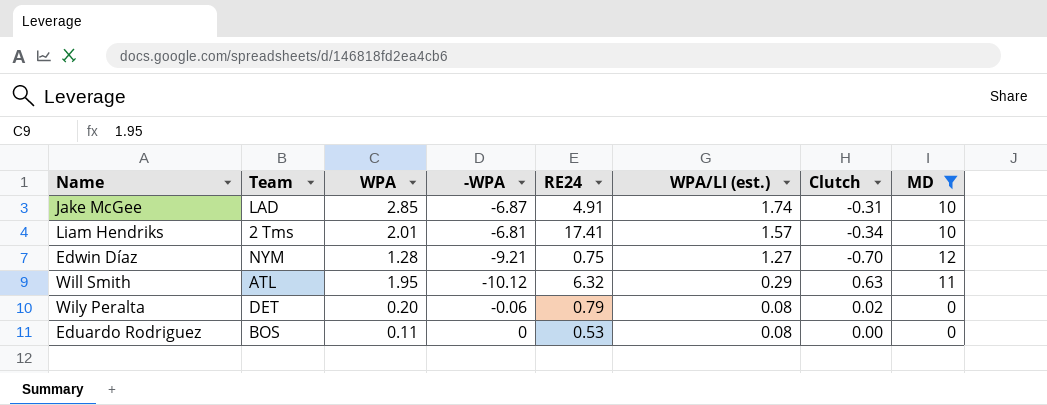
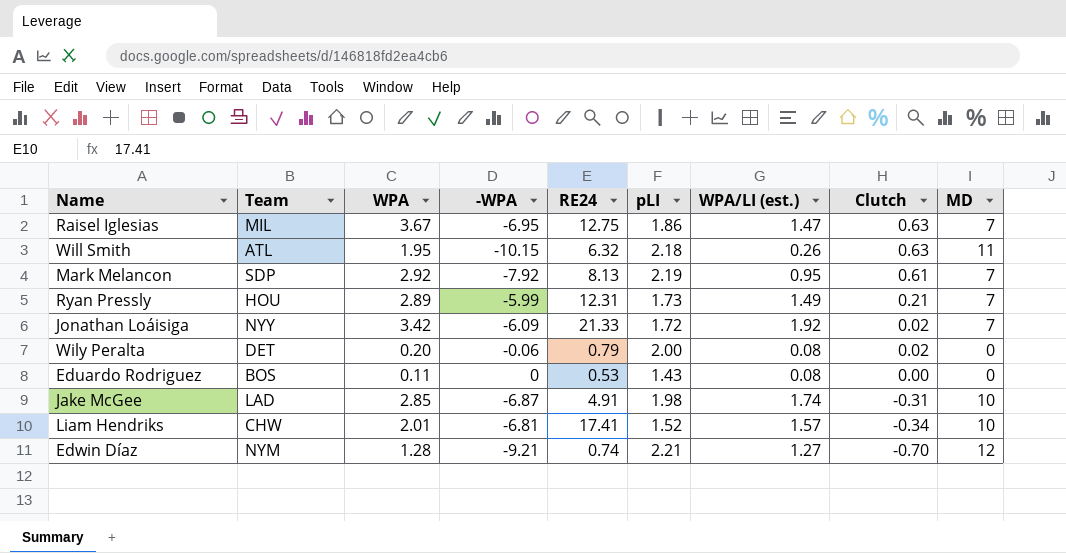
filter: MD != 7 -> none
row order: WPA/LI (est.) descending -> Clutch descending
column pLI | position: none -> 6
Will Smith | -WPA: -10.12 -> -10.15
Will Smith | WPA/LI (est.): 0.29 -> 0.26
Liam Hendriks | Team: 2 Tms -> CHW
Edwin Díaz | RE24: 0.75 -> 0.74

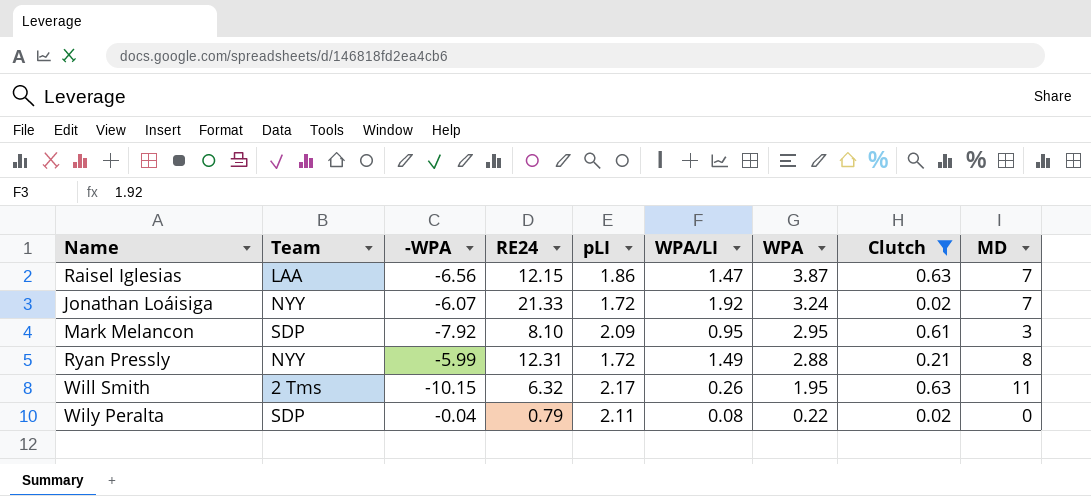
filter: none -> Clutch >= 0.02
row order: Clutch descending -> WPA descending
column name: WPA/LI (est.) -> WPA/LI
column WPA | position: 3 -> 7
Raisel Iglesias | Team: MIL -> LAA
Raisel Iglesias | -WPA: -6.95 -> -6.56
Raisel Iglesias | RE24: 12.75 -> 12.15
Raisel Iglesias | WPA: 3.67 -> 3.87
Jonathan Loáisiga | -WPA: -6.09 -> -6.07
Jonathan Loáisiga | WPA: 3.42 -> 3.24
Mark Melancon | RE24: 8.13 -> 8.10
Mark Melancon | pLI: 2.19 -> 2.09
Mark Melancon | WPA: 2.92 -> 2.95
Mark Melancon | MD: 7 -> 3
Ryan Pressly | Team: HOU -> NYY
Ryan Pressly | pLI: 1.73 -> 1.72
Ryan Pressly | WPA: 2.89 -> 2.88
Ryan Pressly | MD: 7 -> 8
Will Smith | Team: ATL -> 2 Tms
Will Smith | pLI: 2.18 -> 2.17
Wily Peralta | Team: DET -> SDP
Wily Peralta | -WPA: -0.06 -> -0.04
Wily Peralta | pLI: 2.00 -> 2.11
Wily Peralta | WPA: 0.20 -> 0.22

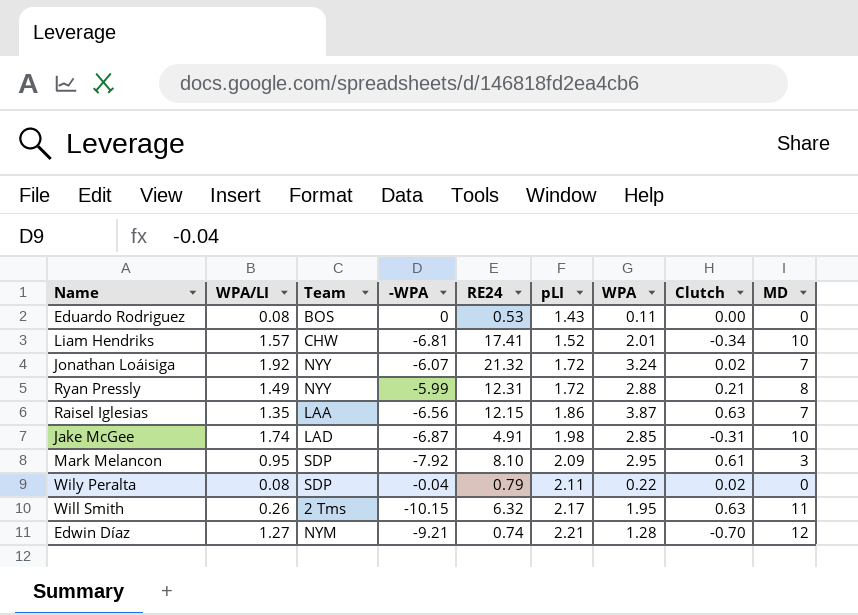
filter: Clutch >= 0.02 -> none
row order: WPA descending -> pLI ascending
column WPA/LI | position: 6 -> 2
Jonathan Loáisiga | RE24: 21.33 -> 21.32
Raisel Iglesias | WPA/LI: 1.47 -> 1.35

